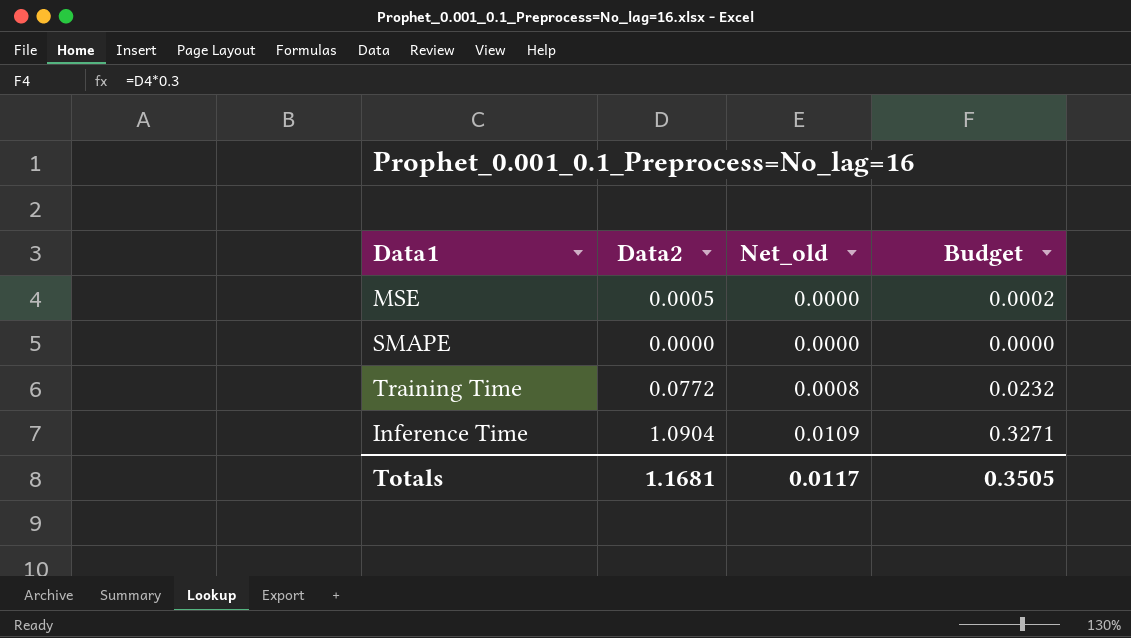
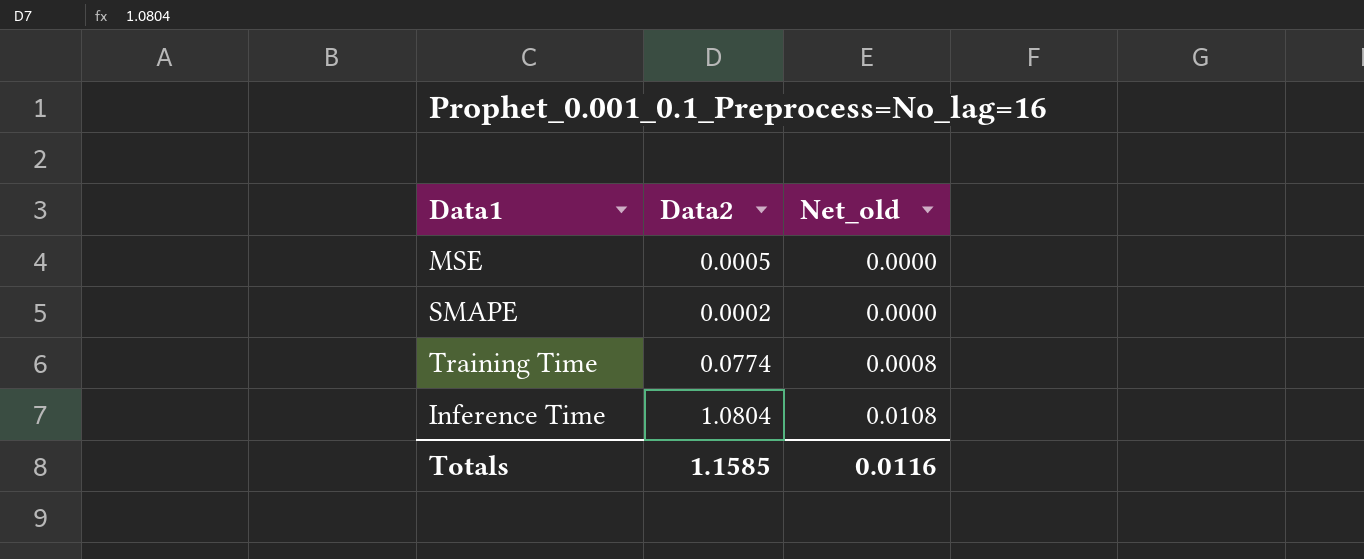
column Budget | formula: [Data2] * 0.3 -> none
SMAPE | Data2: 0.0000 -> 0.0002
Training Time | Data2: 0.0772 -> 0.0774
Inference Time | Data2: 1.0904 -> 1.0804
Inference Time | Net_old: 0.0109 -> 0.0108
Totals | Data2: 1.1681 -> 1.1585
Totals | Net_old: 0.0117 -> 0.0116

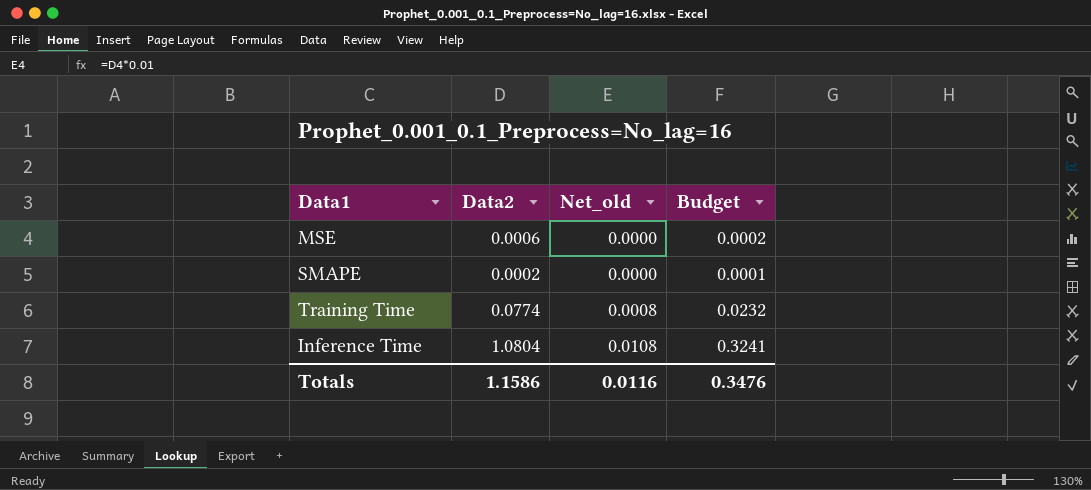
column Budget | formula: none -> [Data2] * 0.3
MSE | Data2: 0.0005 -> 0.0006
Totals | Data2: 1.1585 -> 1.1586

